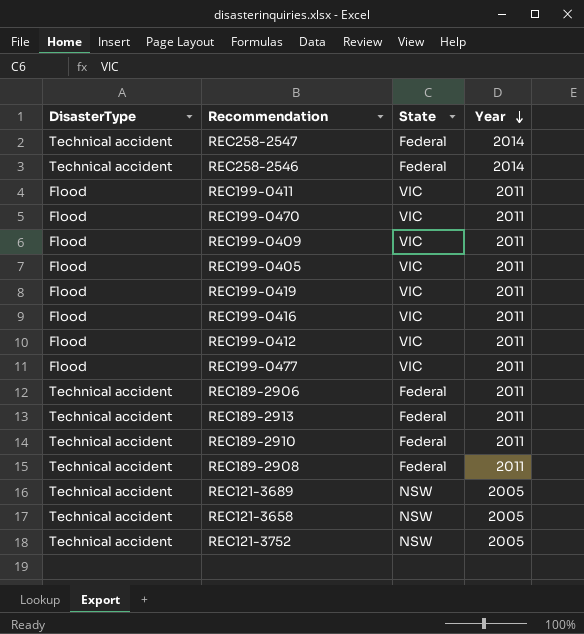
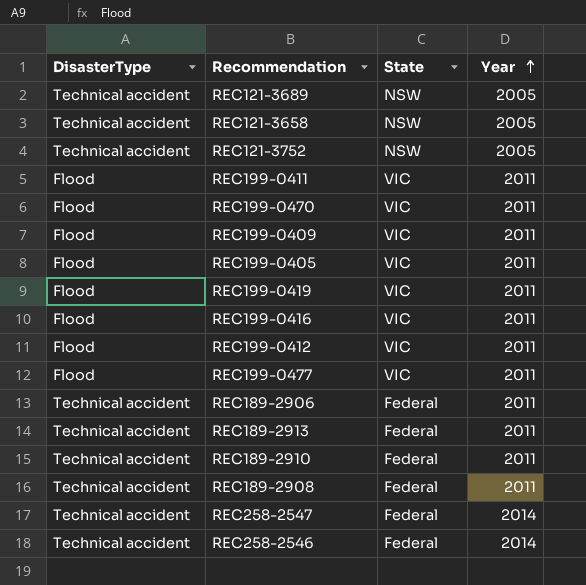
row order: Year descending -> Year ascending

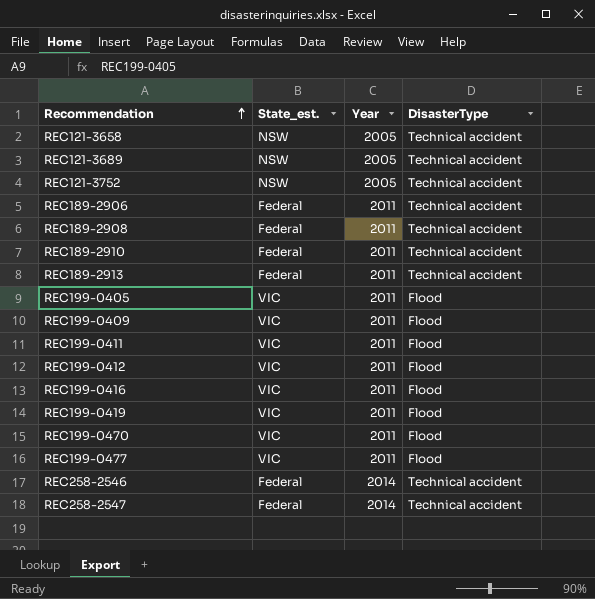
row order: Year ascending -> Recommendation ascending
column name: State -> State_est.
column DisasterType | position: 1 -> 4

